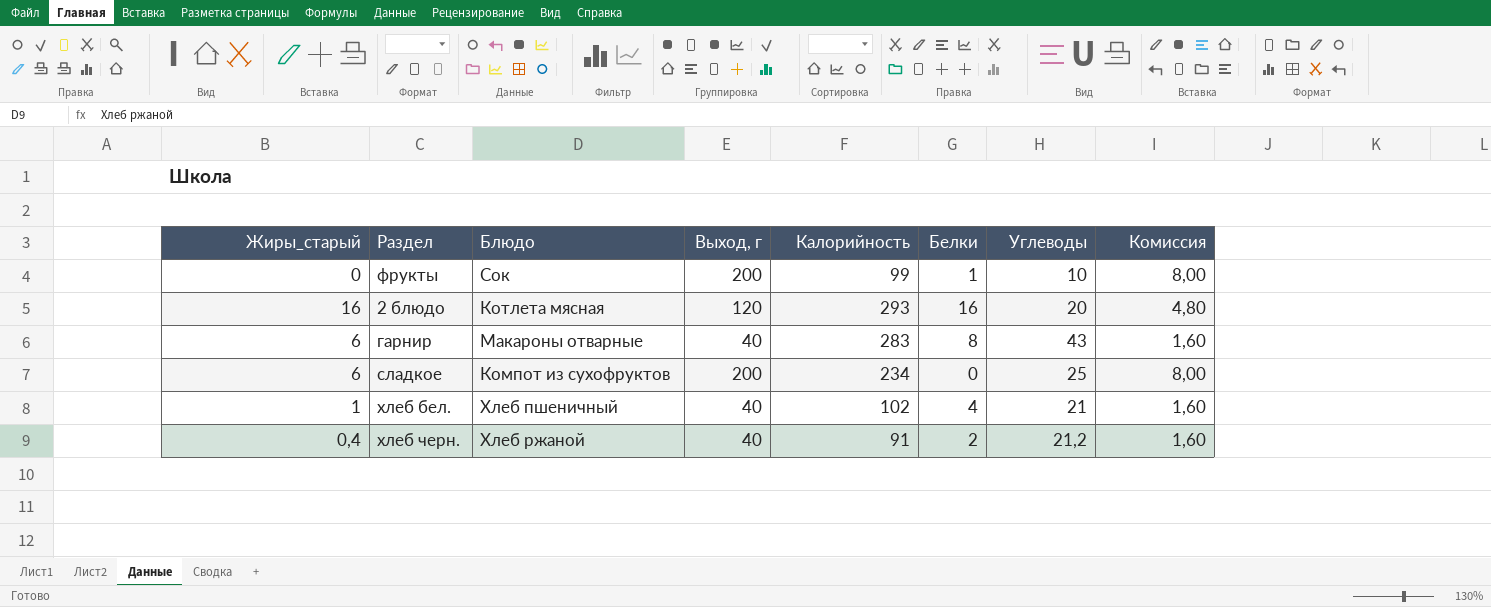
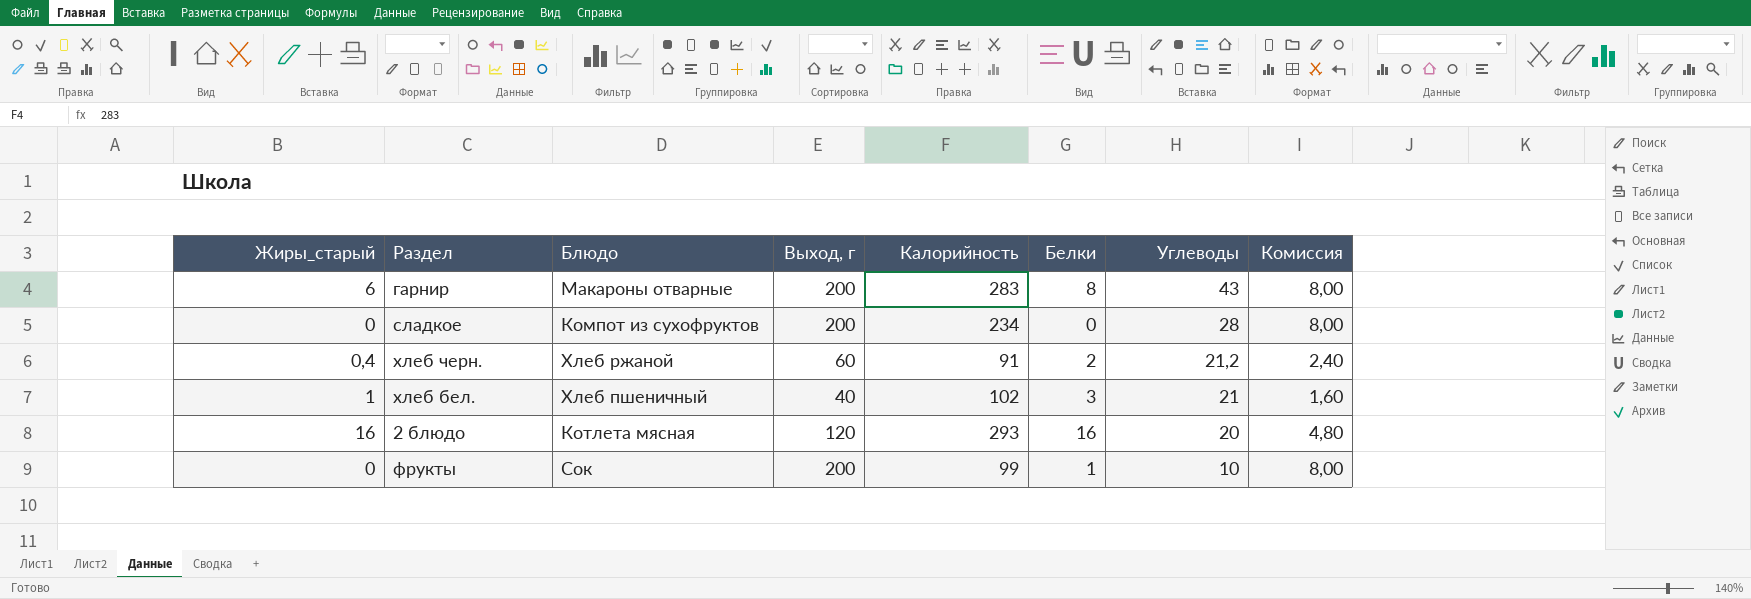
row order: none -> Углеводы descending
гарнир | Выход, г: 40 -> 200
гарнир | Комиссия: 1,60 -> 8,00
сладкое | Жиры_старый: 6 -> 0
сладкое | Углеводы: 25 -> 28
хлеб черн. | Выход, г: 40 -> 60
хлеб черн. | Комиссия: 1,60 -> 2,40
хлеб бел. | Белки: 4 -> 3

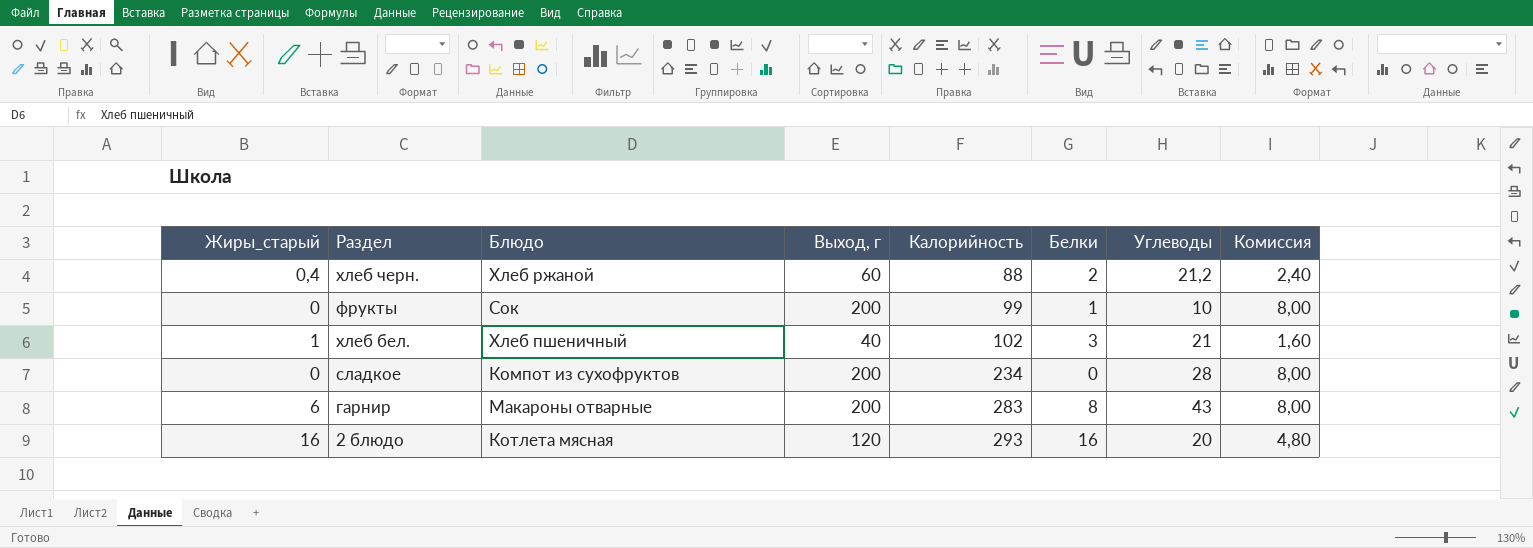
row order: Углеводы descending -> Калорийность ascending
хлеб черн. | Калорийность: 91 -> 88

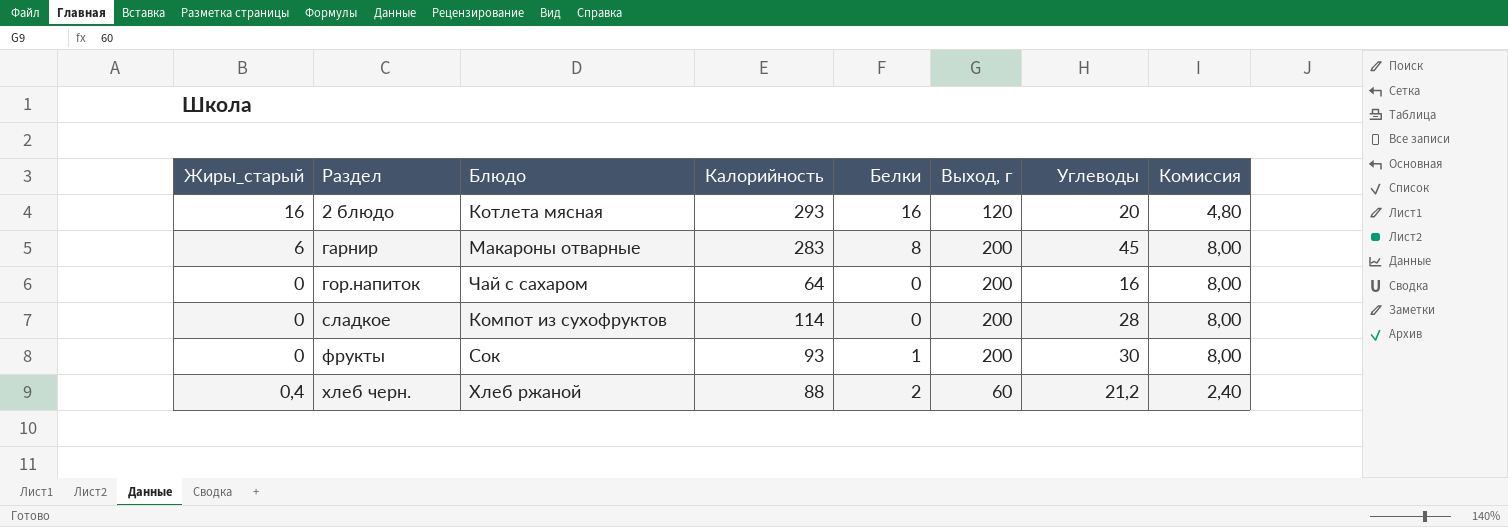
row order: Калорийность ascending -> Раздел ascending
column Выход, г | position: 4 -> 6
row хлеб бел.: 1 | Хлеб пшеничный | 40 | 102 | 3 | 21 | 1,60 -> none
гарнир | Углеводы: 43 -> 45
row гор.напиток: none -> 0 | Чай с сахаром | 64 | 0 | 200 | 16 | 8,00
сладкое | Калорийность: 234 -> 114
фрукты | Калорийность: 99 -> 93
фрукты | Углеводы: 10 -> 30

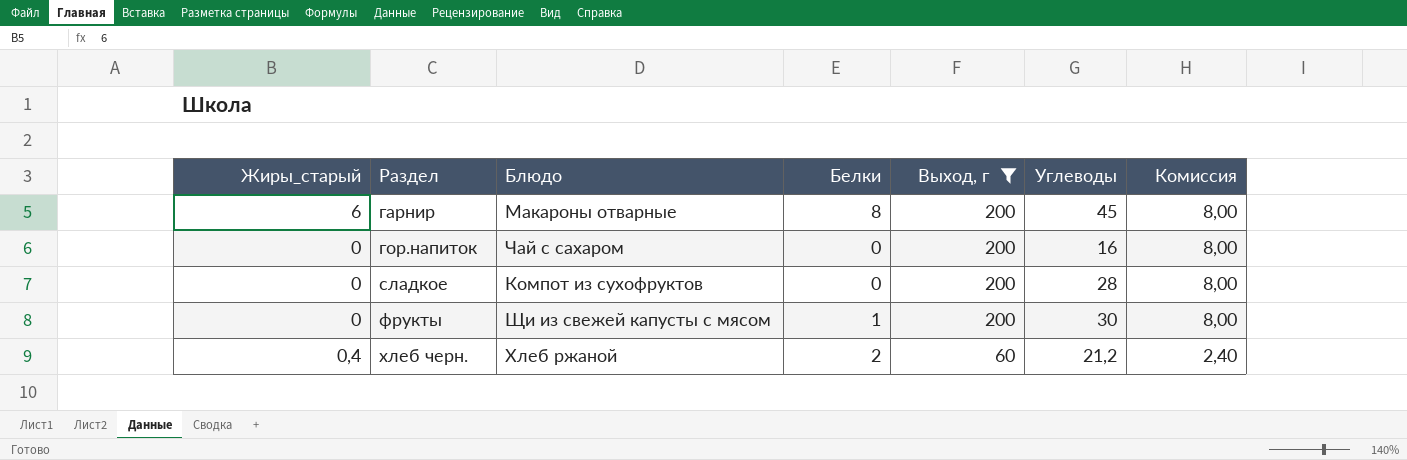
filter: none -> Выход, г != 120
column Калорийность | position: 4 -> none
фрукты | Блюдо: Сок -> Щи из свежей капусты с мясом

